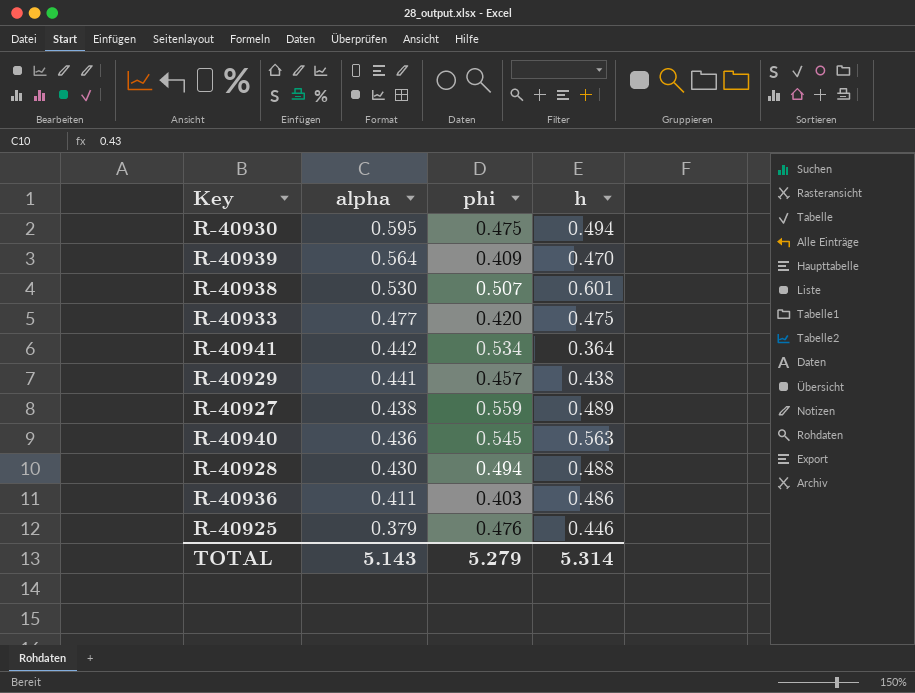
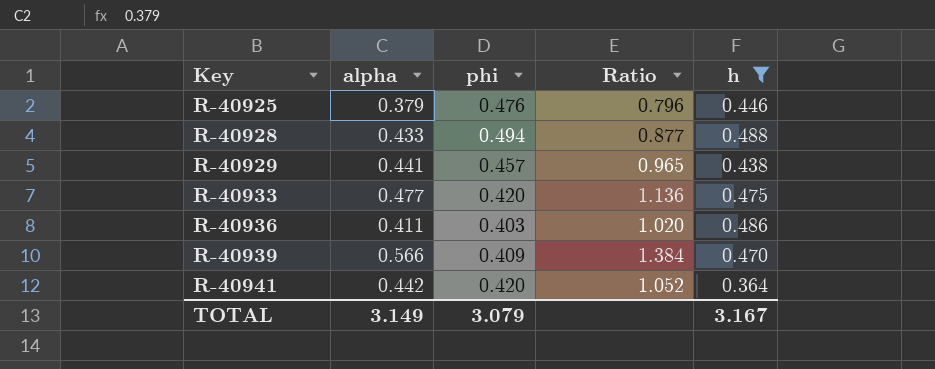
filter: none -> h <= 0.488
row order: alpha descending -> Key ascending
column Ratio | formula: none -> [alpha] / [phi]
R-40928 | alpha: 0.430 -> 0.433
R-40939 | alpha: 0.564 -> 0.566
R-40941 | phi: 0.534 -> 0.420
TOTAL | alpha: 5.143 -> 3.149
TOTAL | phi: 5.279 -> 3.079
TOTAL | h: 5.314 -> 3.167

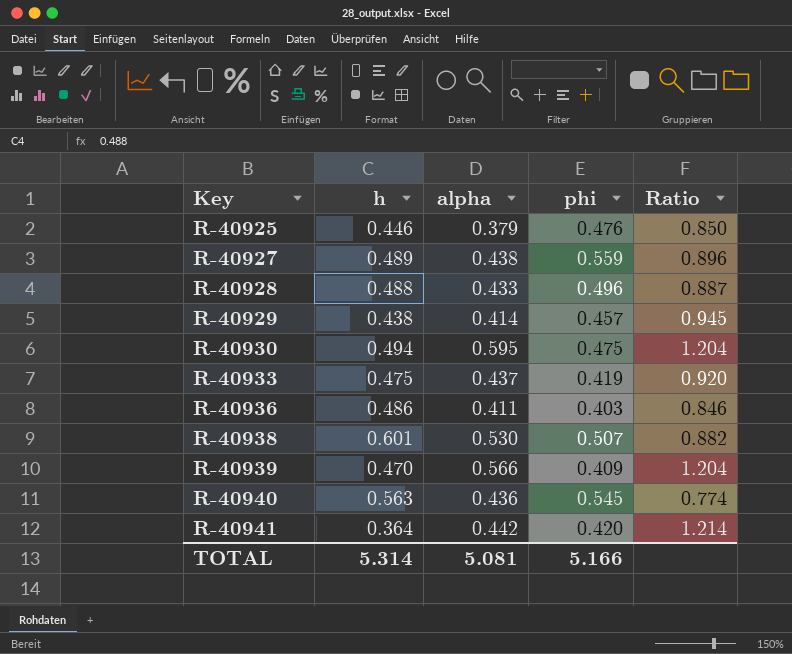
filter: h <= 0.488 -> none
column h | position: 5 -> 2
column Ratio | formula: [alpha] / [phi] -> [alpha] / [h]
R-40928 | phi: 0.494 -> 0.496
R-40929 | alpha: 0.441 -> 0.414
R-40933 | alpha: 0.477 -> 0.437
R-40933 | phi: 0.420 -> 0.419
TOTAL | h: 3.167 -> 5.314
TOTAL | alpha: 3.149 -> 5.081
TOTAL | phi: 3.079 -> 5.166

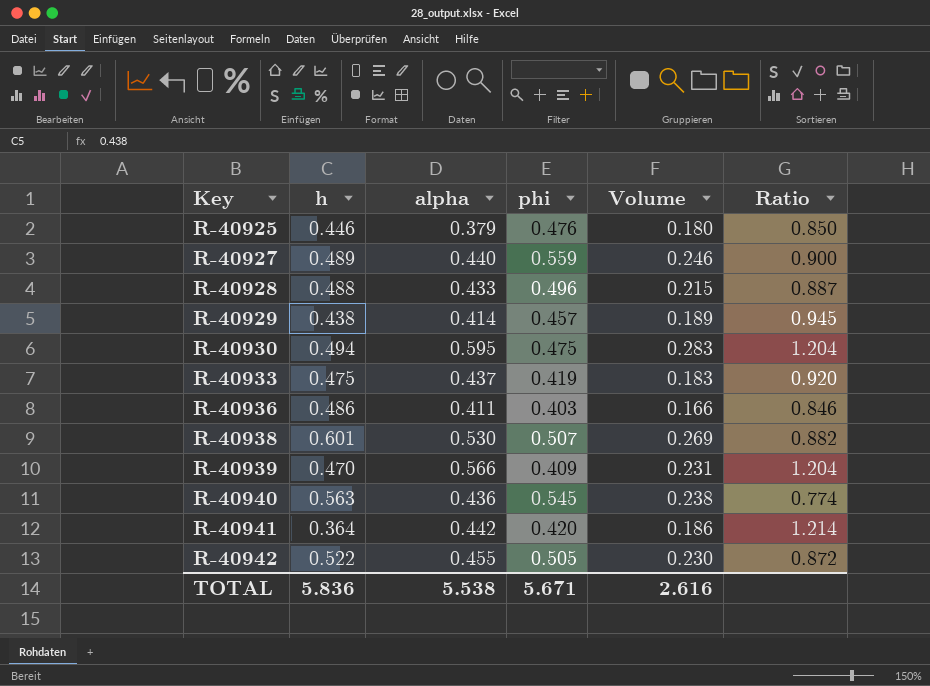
column Volume | formula: none -> [alpha] * [phi]
R-40927 | alpha: 0.438 -> 0.440
R-40927 | Ratio: 0.896 -> 0.900
row R-40942: none -> 0.522 | 0.455 | 0.505 | 0.230 | 0.872
TOTAL | h: 5.314 -> 5.836
TOTAL | alpha: 5.081 -> 5.538
TOTAL | phi: 5.166 -> 5.671

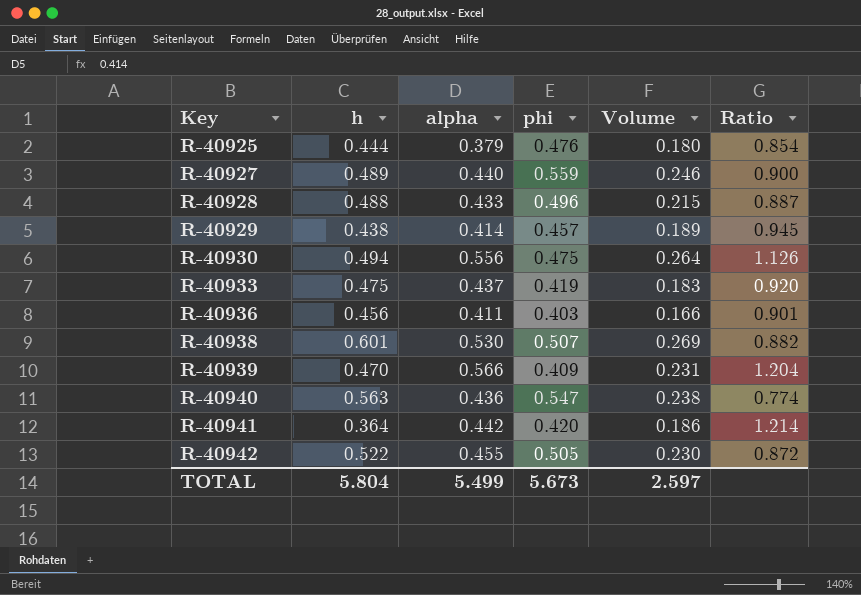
R-40925 | h: 0.446 -> 0.444
R-40925 | Ratio: 0.850 -> 0.854
R-40930 | alpha: 0.595 -> 0.556
R-40930 | Volume: 0.283 -> 0.264
R-40930 | Ratio: 1.204 -> 1.126
R-40936 | h: 0.486 -> 0.456
R-40936 | Ratio: 0.846 -> 0.901
R-40940 | phi: 0.545 -> 0.547
TOTAL | h: 5.836 -> 5.804
TOTAL | alpha: 5.538 -> 5.499
TOTAL | phi: 5.671 -> 5.673
TOTAL | Volume: 2.616 -> 2.597

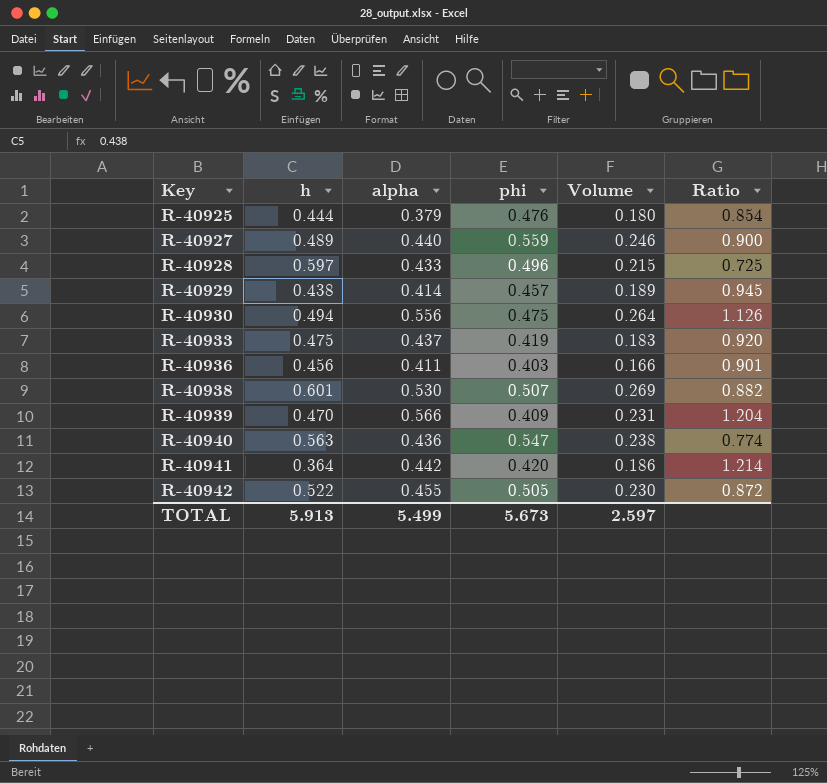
R-40928 | h: 0.488 -> 0.597
R-40928 | Ratio: 0.887 -> 0.725
TOTAL | h: 5.804 -> 5.913

